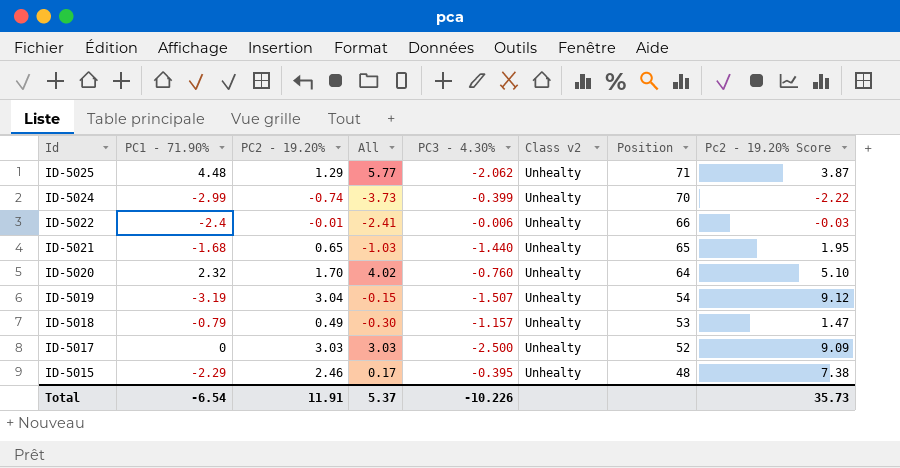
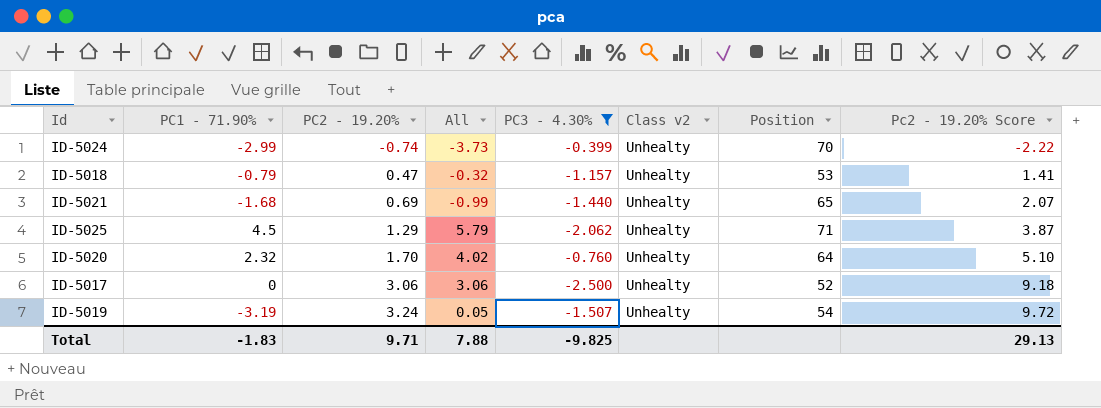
filter: none -> PC3 - 4.30% <= -0.399
row order: Id descending -> PC2 - 19.20% ascending
ID-5018 | PC2 - 19.20%: 0.49 -> 0.47
ID-5018 | All: -0.30 -> -0.32
ID-5018 | Pc2 - 19.20% Score: 1.47 -> 1.41
ID-5021 | PC2 - 19.20%: 0.65 -> 0.69
ID-5021 | All: -1.03 -> -0.99
ID-5021 | Pc2 - 19.20% Score: 1.95 -> 2.07
ID-5025 | PC1 - 71.90%: 4.48 -> 4.5
ID-5025 | All: 5.77 -> 5.79
ID-5017 | PC2 - 19.20%: 3.03 -> 3.06
ID-5017 | All: 3.03 -> 3.06
ID-5017 | Pc2 - 19.20% Score: 9.09 -> 9.18
ID-5019 | PC2 - 19.20%: 3.04 -> 3.24
ID-5019 | All: -0.15 -> 0.05
ID-5019 | Pc2 - 19.20% Score: 9.12 -> 9.72
Total | PC1 - 71.90%: -6.54 -> -1.83
Total | PC2 - 19.20%: 11.91 -> 9.71
Total | All: 5.37 -> 7.88
Total | PC3 - 4.30%: -10.226 -> -9.825
Total | Pc2 - 19.20% Score: 35.73 -> 29.13

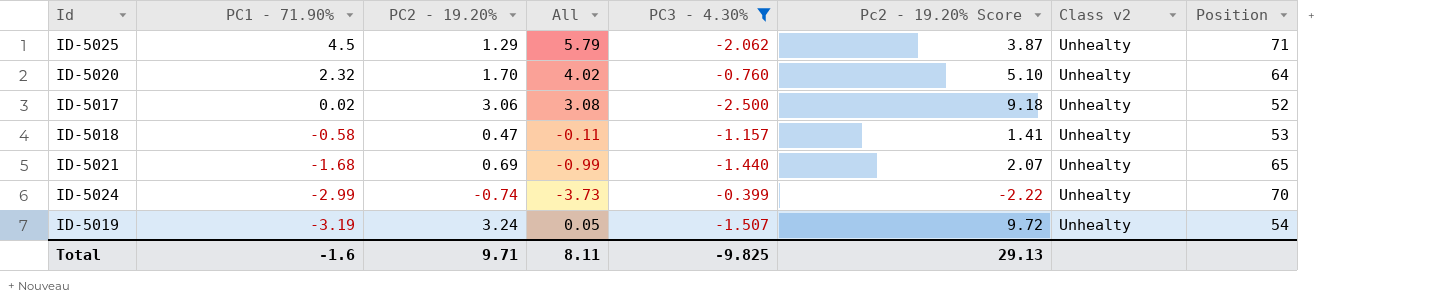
row order: PC2 - 19.20% ascending -> PC1 - 71.90% descending
column Pc2 - 19.20% Score | position: 8 -> 6
ID-5017 | PC1 - 71.90%: 0 -> 0.02
ID-5017 | All: 3.06 -> 3.08
ID-5018 | PC1 - 71.90%: -0.79 -> -0.58
ID-5018 | All: -0.32 -> -0.11
Total | PC1 - 71.90%: -1.83 -> -1.6
Total | All: 7.88 -> 8.11

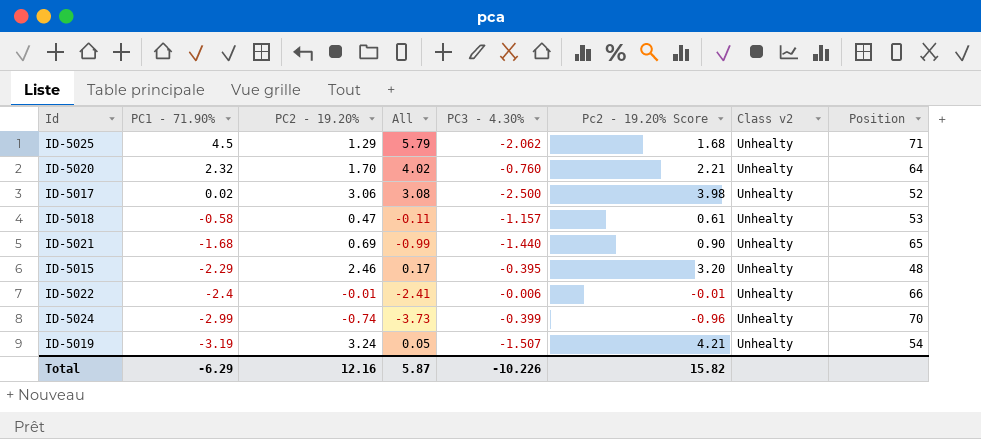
filter: PC3 - 4.30% <= -0.399 -> none
column Pc2 - 19.20% Score | formula: [PC2 - 19.20%] * 3 -> [PC2 - 19.20%] * 1.3
Total | PC1 - 71.90%: -1.6 -> -6.29
Total | PC2 - 19.20%: 9.71 -> 12.16
Total | All: 8.11 -> 5.87
Total | PC3 - 4.30%: -9.825 -> -10.226
Total | Pc2 - 19.20% Score: 29.13 -> 15.82

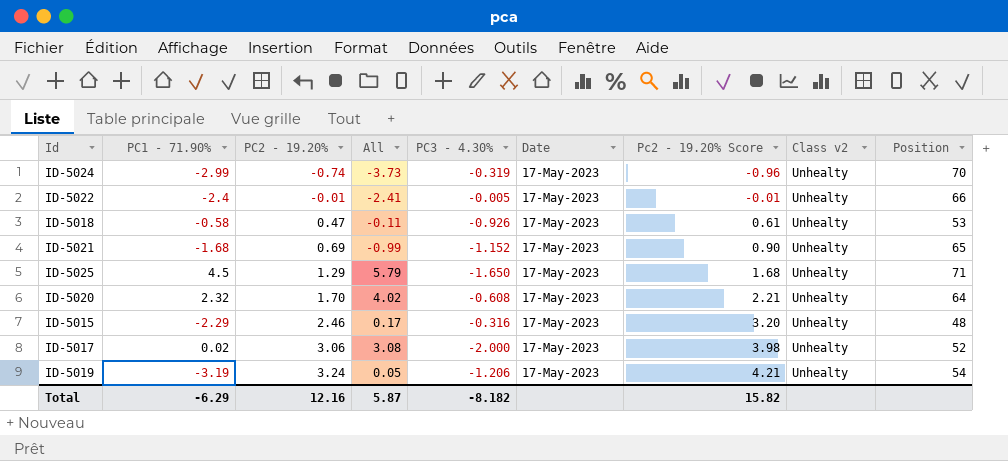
row order: PC1 - 71.90% descending -> PC2 - 19.20% ascending
column Date | position: none -> 6
ID-5024 | PC3 - 4.30%: -0.399 -> -0.319
ID-5022 | PC3 - 4.30%: -0.006 -> -0.005
ID-5018 | PC3 - 4.30%: -1.157 -> -0.926
ID-5021 | PC3 - 4.30%: -1.440 -> -1.152
ID-5025 | PC3 - 4.30%: -2.062 -> -1.650
ID-5020 | PC3 - 4.30%: -0.760 -> -0.608
ID-5015 | PC3 - 4.30%: -0.395 -> -0.316
ID-5017 | PC3 - 4.30%: -2.500 -> -2.000
ID-5019 | PC3 - 4.30%: -1.507 -> -1.206
Total | PC3 - 4.30%: -10.226 -> -8.182

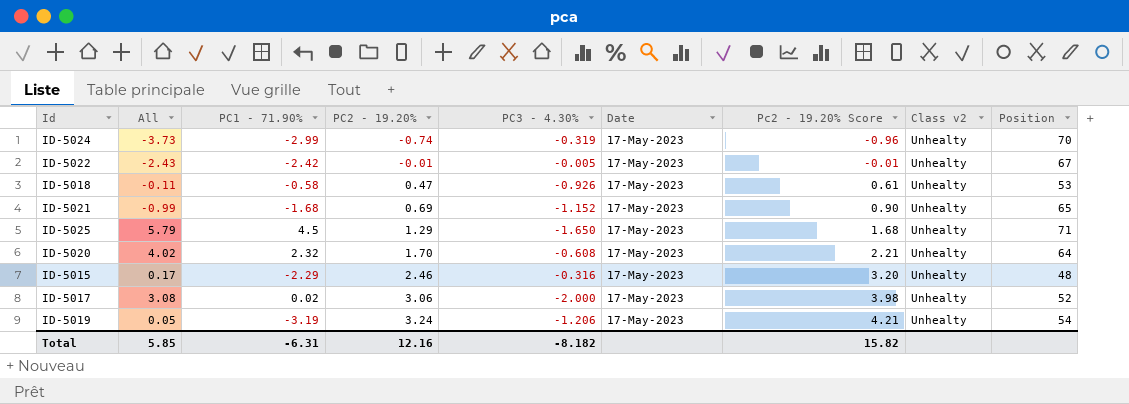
column All | position: 4 -> 2
ID-5022 | All: -2.41 -> -2.43
ID-5022 | PC1 - 71.90%: -2.4 -> -2.42
ID-5022 | Position: 66 -> 67
Total | All: 5.87 -> 5.85
Total | PC1 - 71.90%: -6.29 -> -6.31

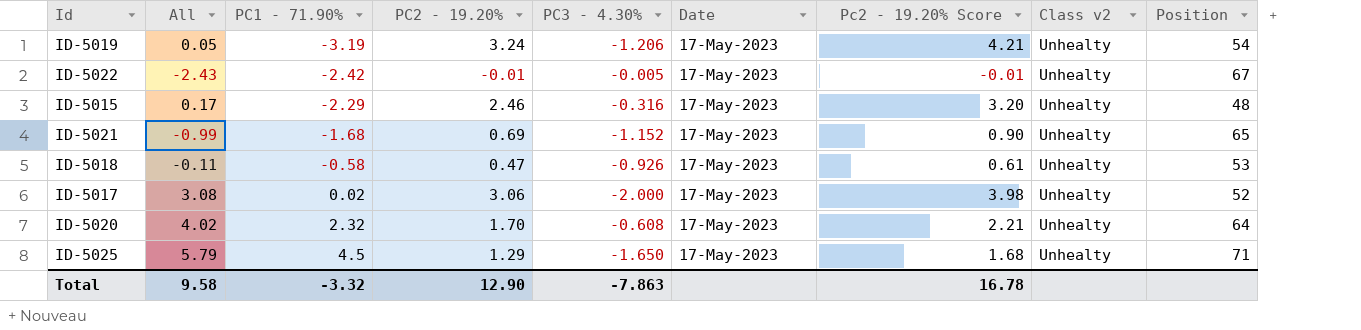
row order: PC2 - 19.20% ascending -> PC1 - 71.90% ascending
row ID-5024: -3.73 | -2.99 | -0.74 | -0.319 | 17-May-2023 | -0.96 | Unhealty | 70 -> none
Total | All: 5.85 -> 9.58
Total | PC1 - 71.90%: -6.31 -> -3.32
Total | PC2 - 19.20%: 12.16 -> 12.90
Total | PC3 - 4.30%: -8.182 -> -7.863
Total | Pc2 - 19.20% Score: 15.82 -> 16.78

